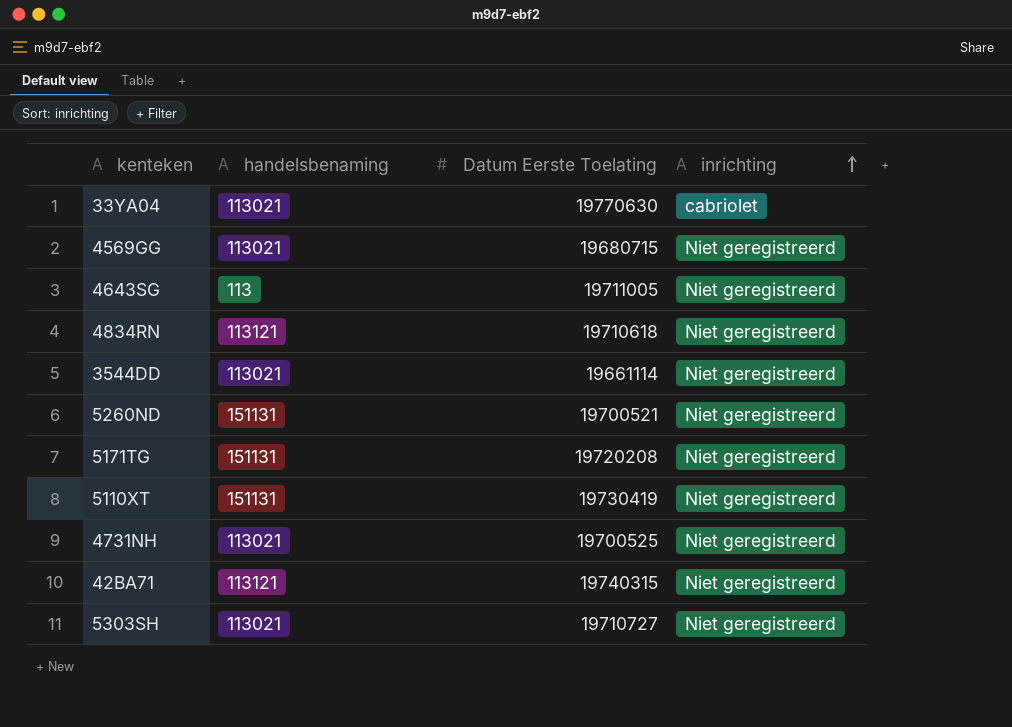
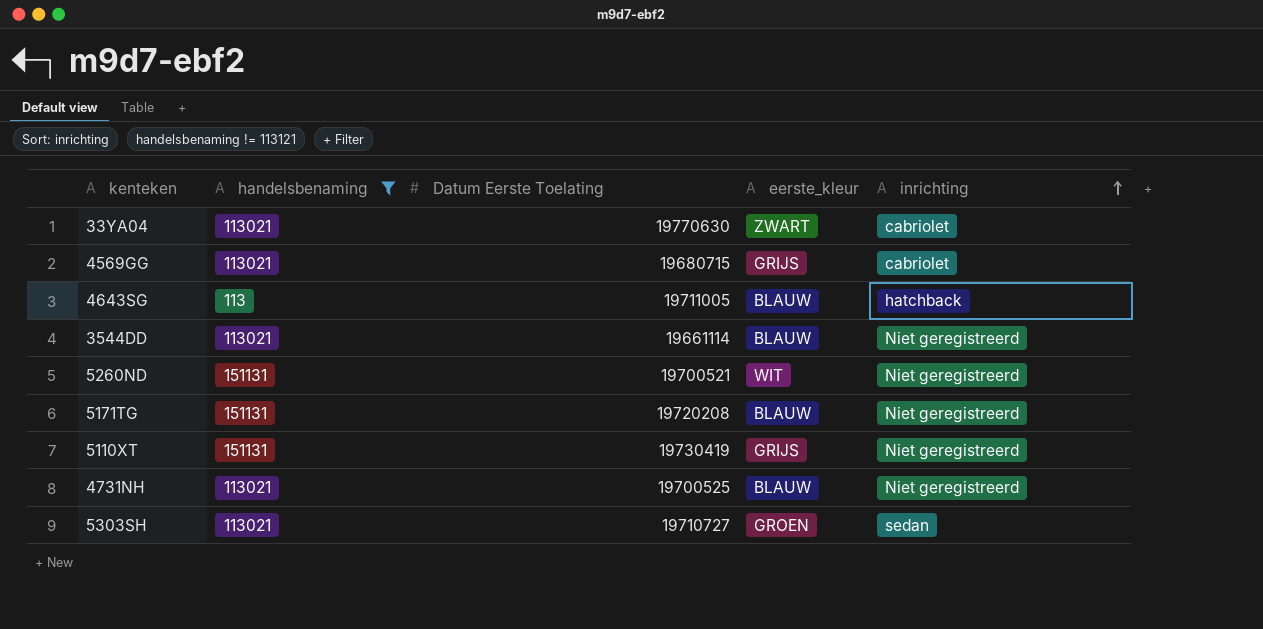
filter: none -> handelsbenaming != 113121
column eerste_kleur | position: none -> 4
4569GG | inrichting: Niet geregistreerd -> cabriolet
4643SG | inrichting: Niet geregistreerd -> hatchback
5303SH | inrichting: Niet geregistreerd -> sedan

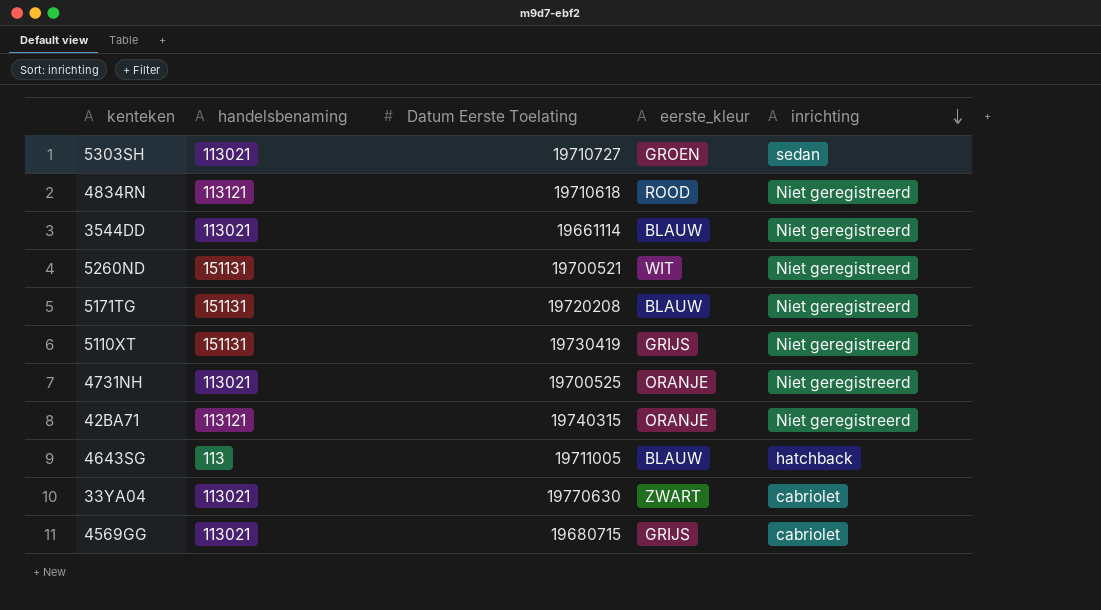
filter: handelsbenaming != 113121 -> none
row order: inrichting ascending -> inrichting descending
4731NH | eerste_kleur: BLAUW -> ORANJE

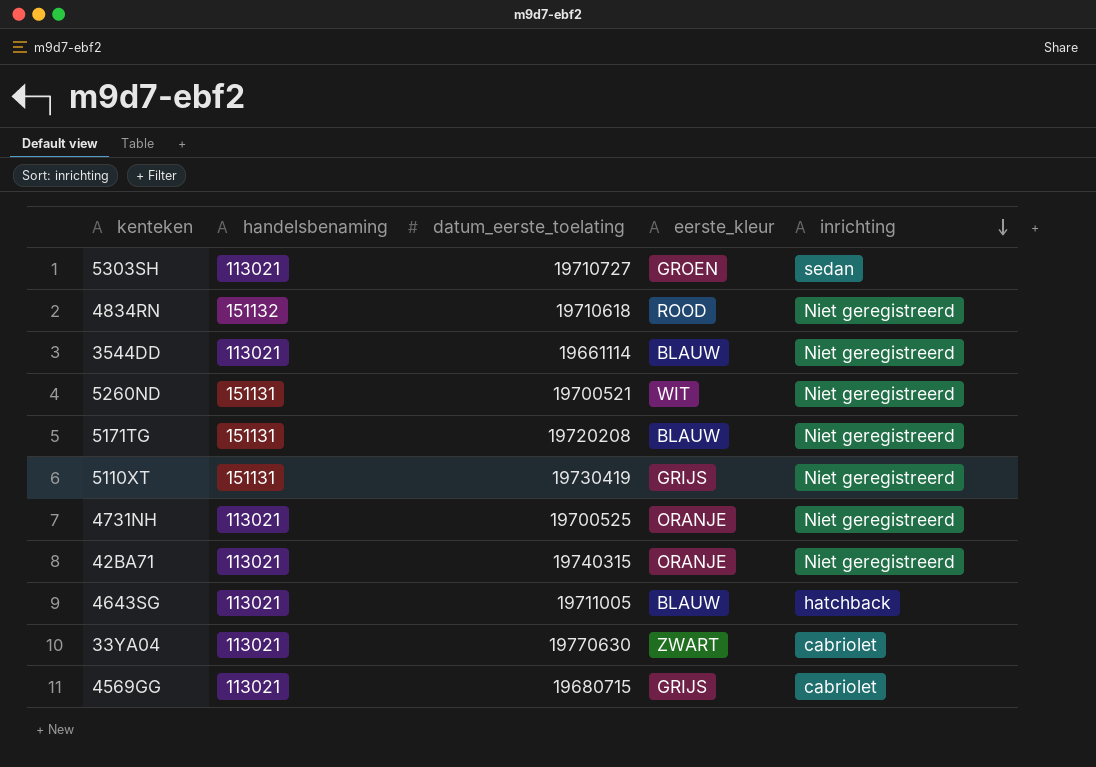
column name: Datum Eerste Toelating -> datum_eerste_toelating
4834RN | handelsbenaming: 113121 -> 151132
42BA71 | handelsbenaming: 113121 -> 113021
4643SG | handelsbenaming: 113 -> 113021

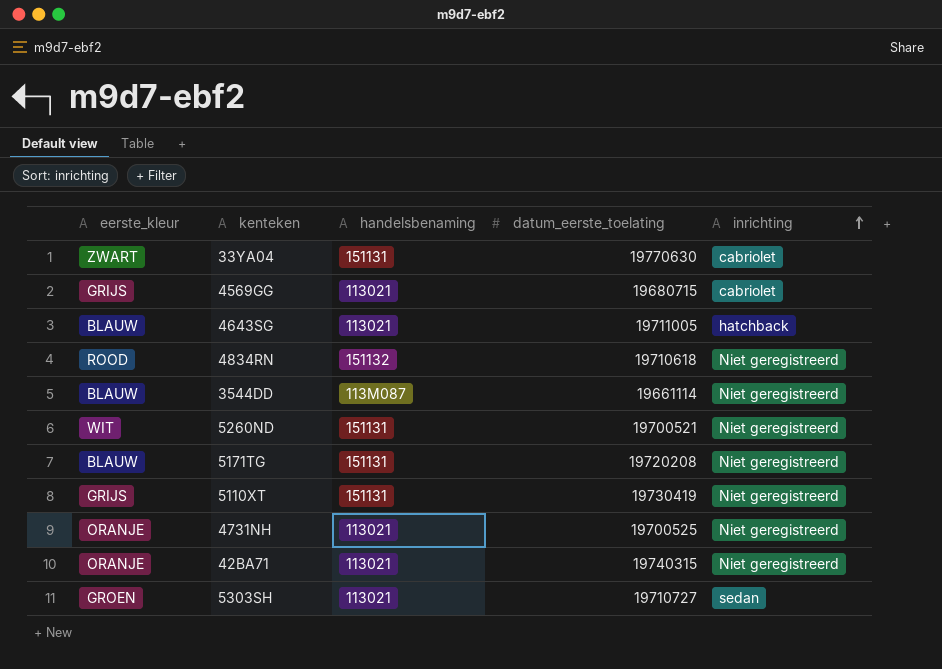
row order: inrichting descending -> inrichting ascending
column eerste_kleur | position: 4 -> 1
33YA04 | handelsbenaming: 113021 -> 151131
3544DD | handelsbenaming: 113021 -> 113M087

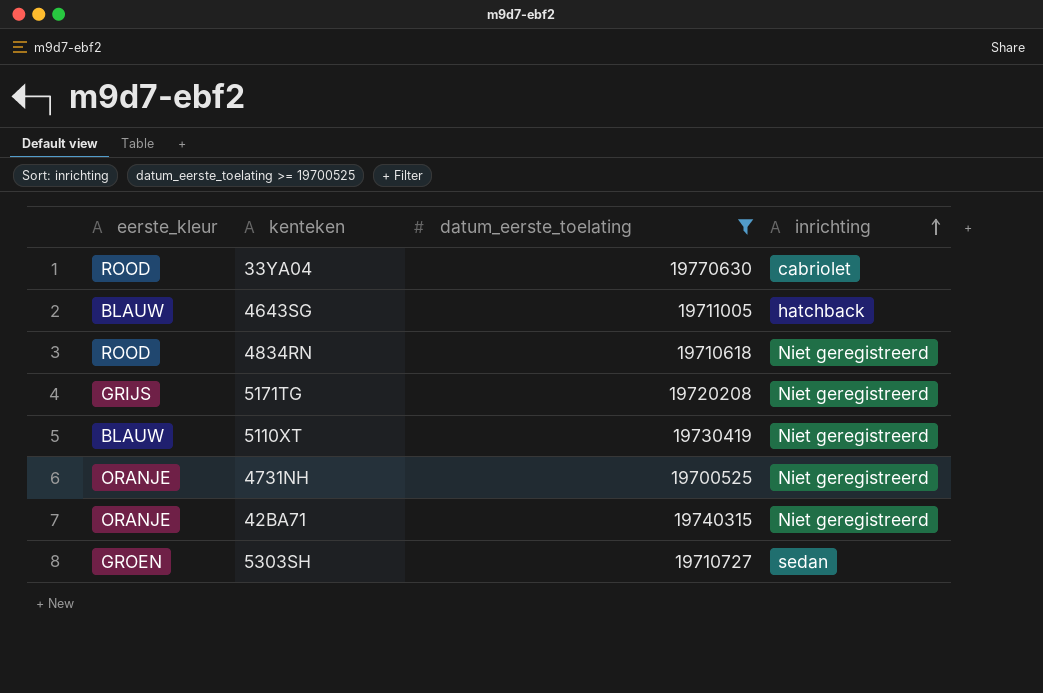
filter: none -> datum_eerste_toelating >= 19700525
column handelsbenaming | position: 3 -> none
33YA04 | eerste_kleur: ZWART -> ROOD
5171TG | eerste_kleur: BLAUW -> GRIJS
5110XT | eerste_kleur: GRIJS -> BLAUW

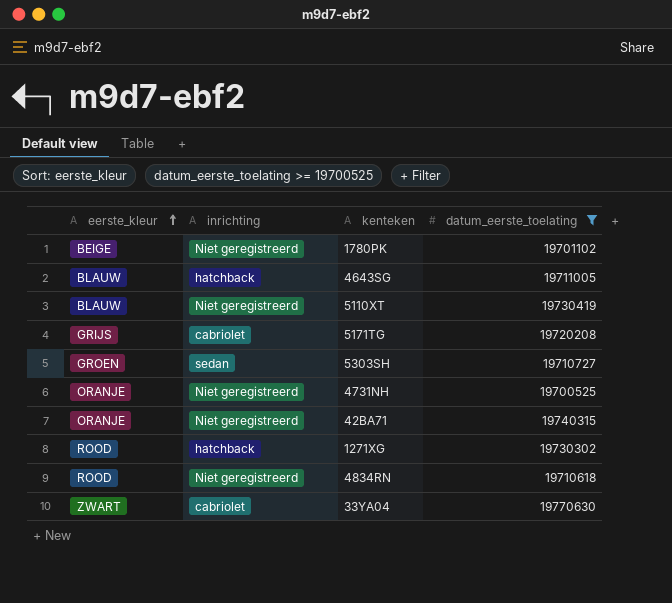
row order: inrichting ascending -> eerste_kleur ascending
column inrichting | position: 4 -> 2
row 1780PK: none -> BEIGE | Niet geregistreerd | 19701102
5171TG | inrichting: Niet geregistreerd -> cabriolet
row 1271XG: none -> ROOD | hatchback | 19730302
33YA04 | eerste_kleur: ROOD -> ZWART

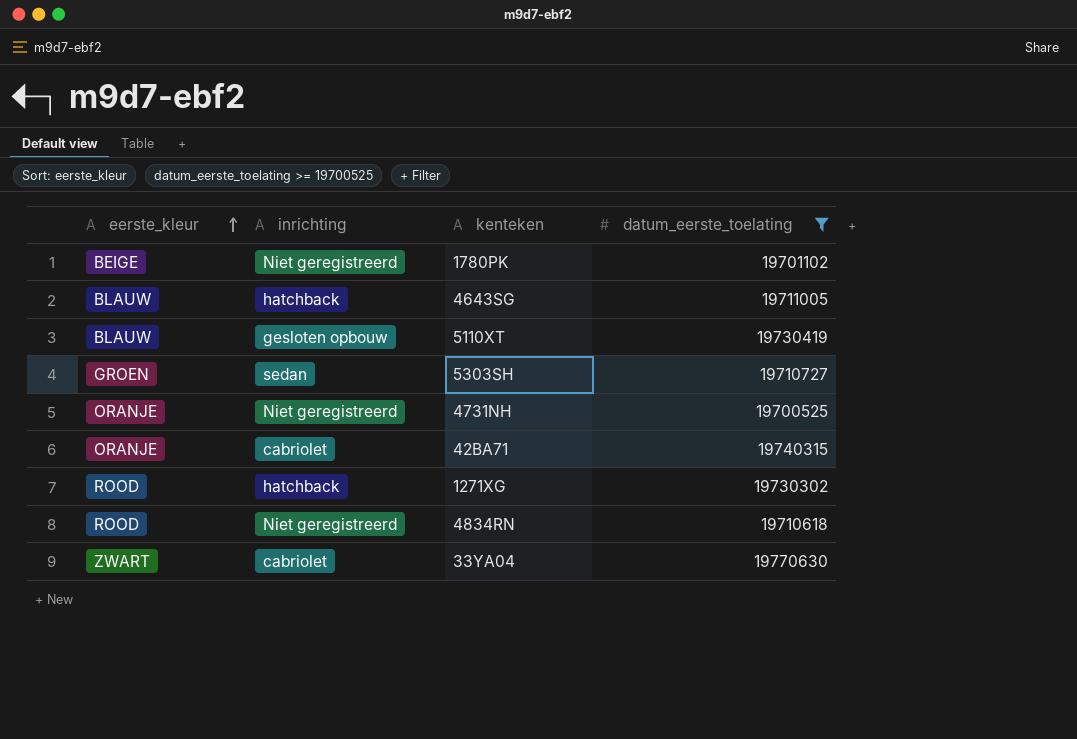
row 5171TG: GRIJS | cabriolet | 19720208 -> none
5110XT | inrichting: Niet geregistreerd -> gesloten opbouw
42BA71 | inrichting: Niet geregistreerd -> cabriolet

